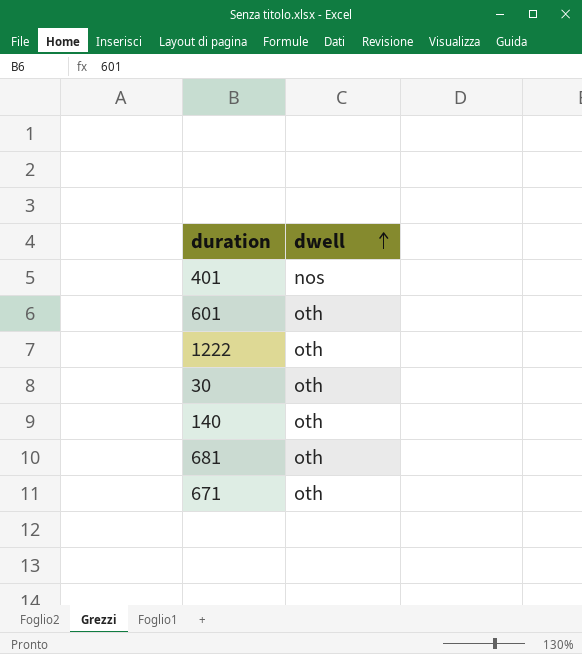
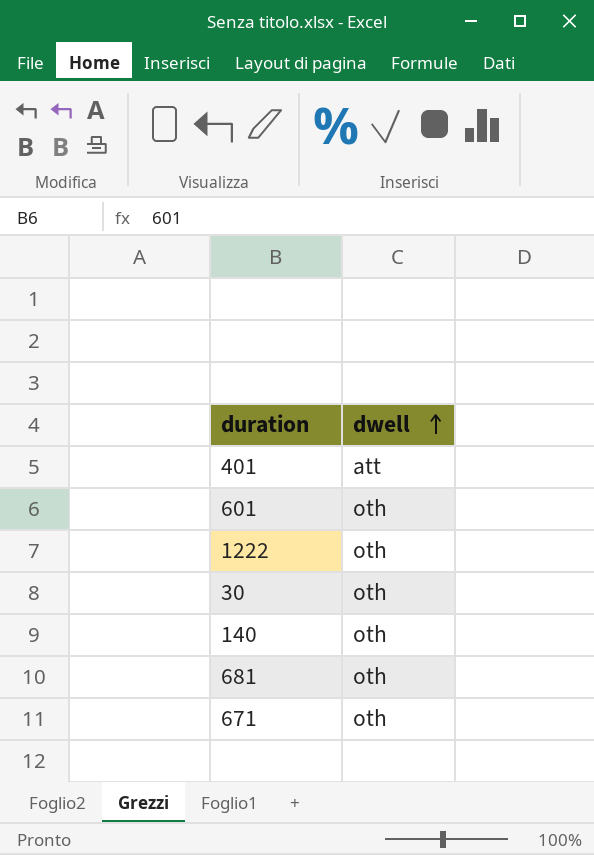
401 | dwell: nos -> att

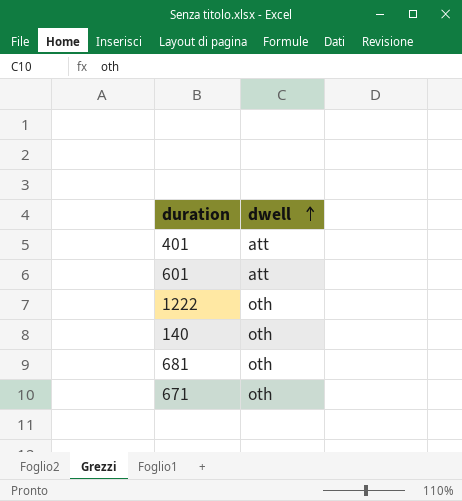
row 30: oth -> none
601 | dwell: oth -> att

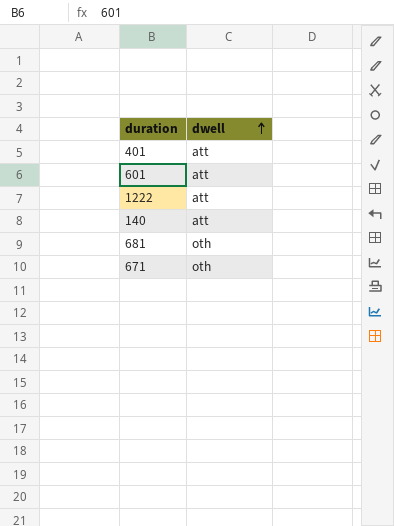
1222 | dwell: oth -> att
140 | dwell: oth -> att

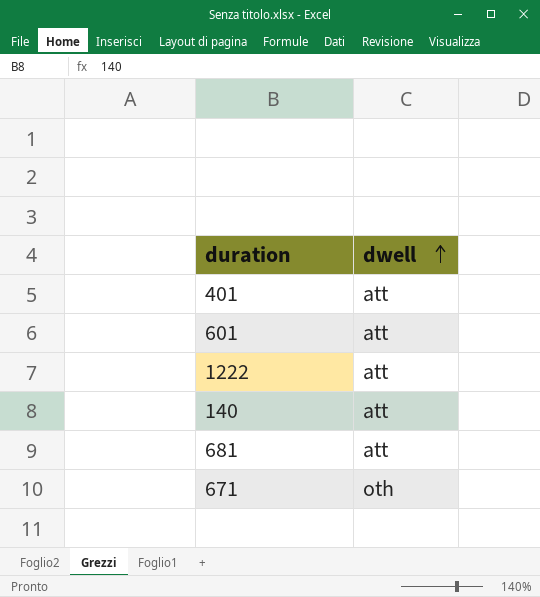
681 | dwell: oth -> att

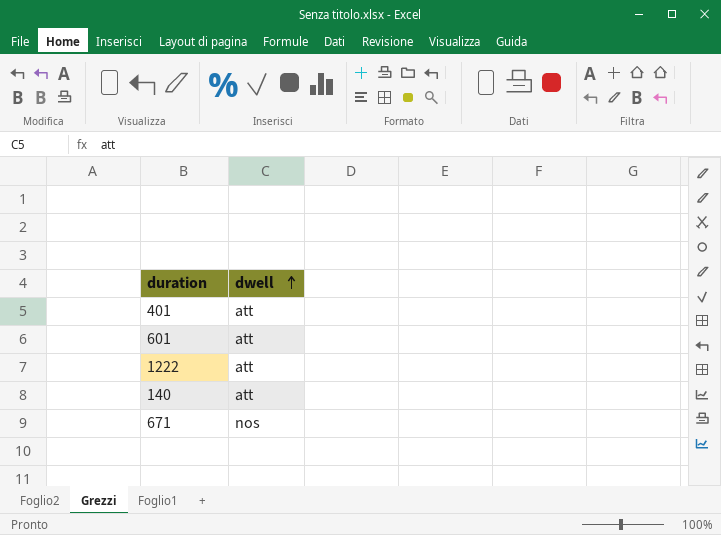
row 681: att -> none
671 | dwell: oth -> nos

